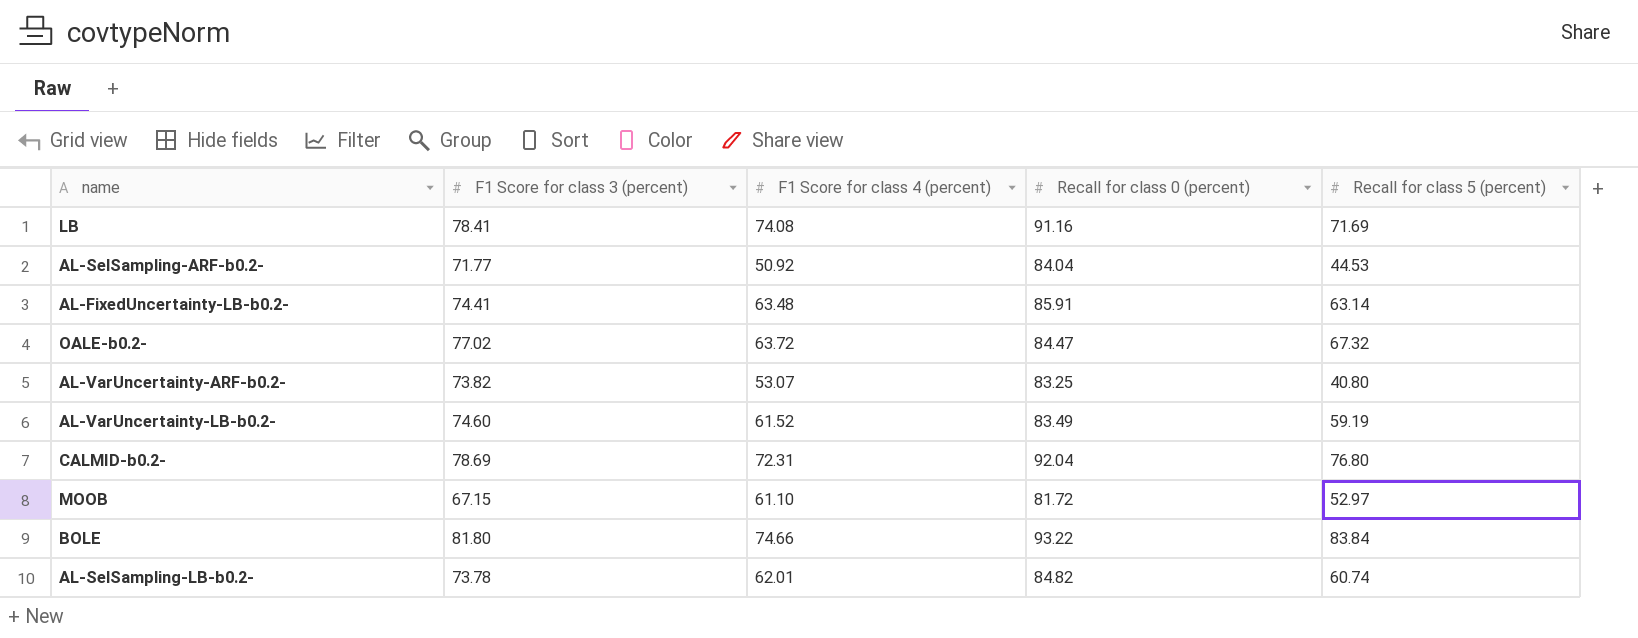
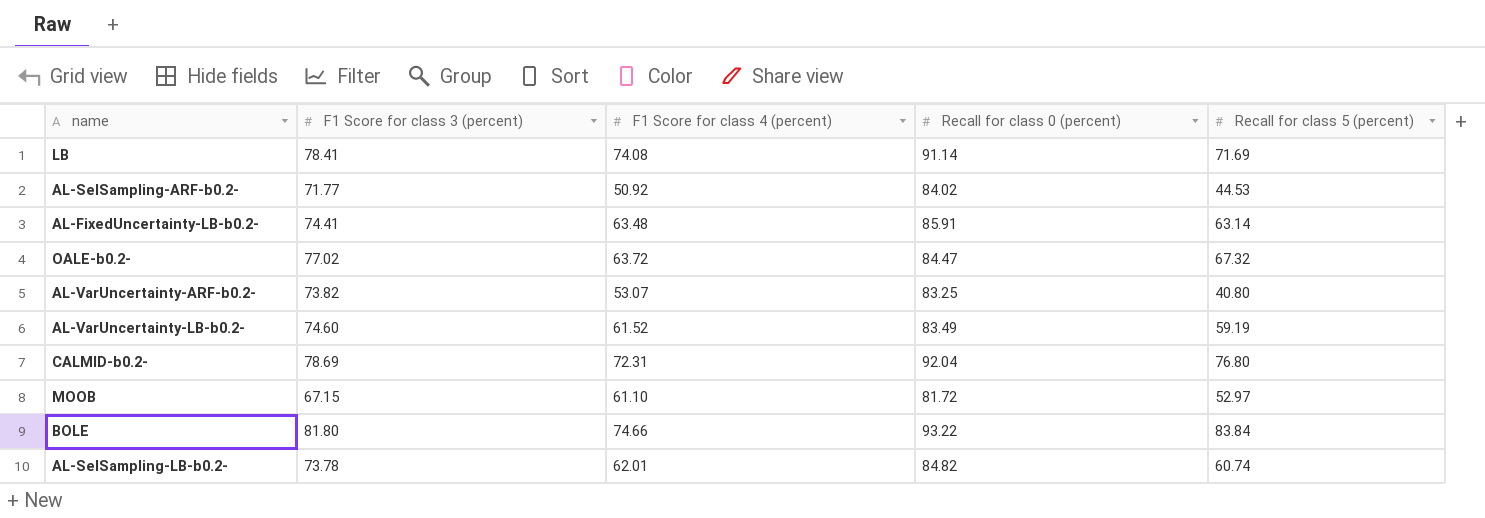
LB | Recall for class 0 (percent): 91.16 -> 91.14
AL-SelSampling-ARF-b0.2- | Recall for class 0 (percent): 84.04 -> 84.02

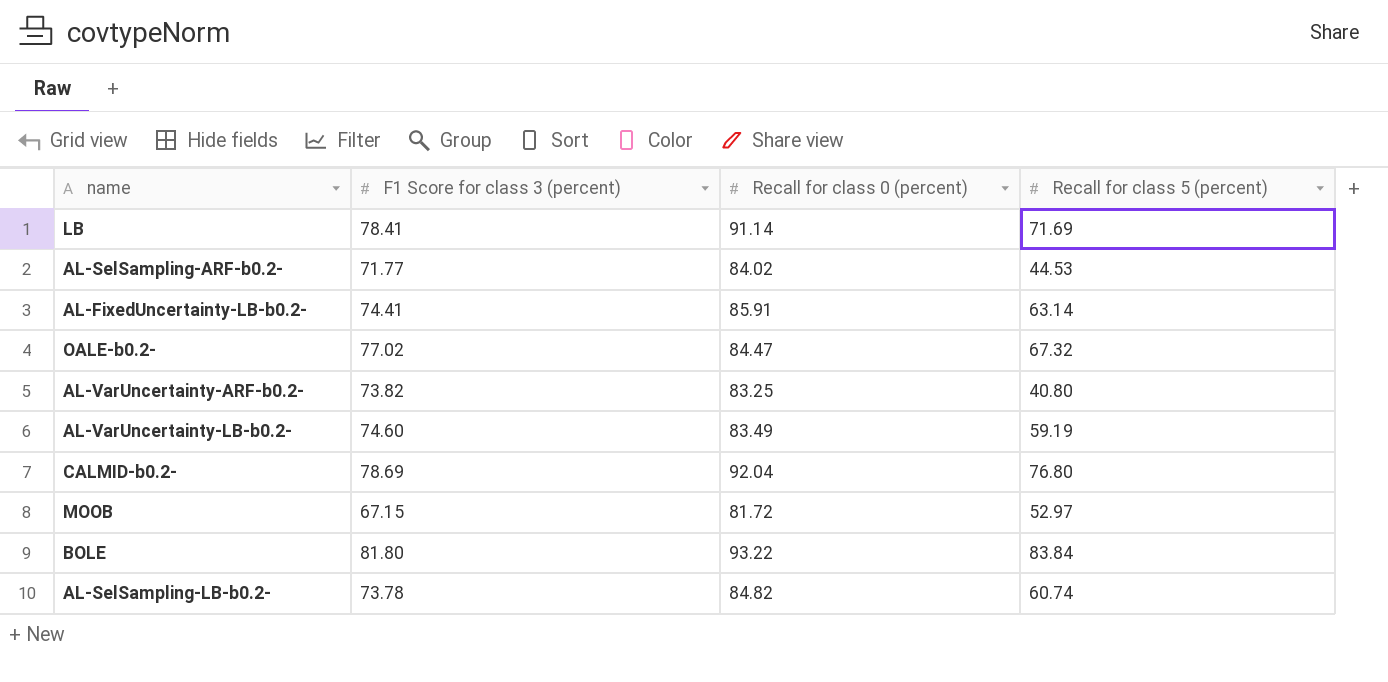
column F1 Score for class 4 (percent) | position: 3 -> none

